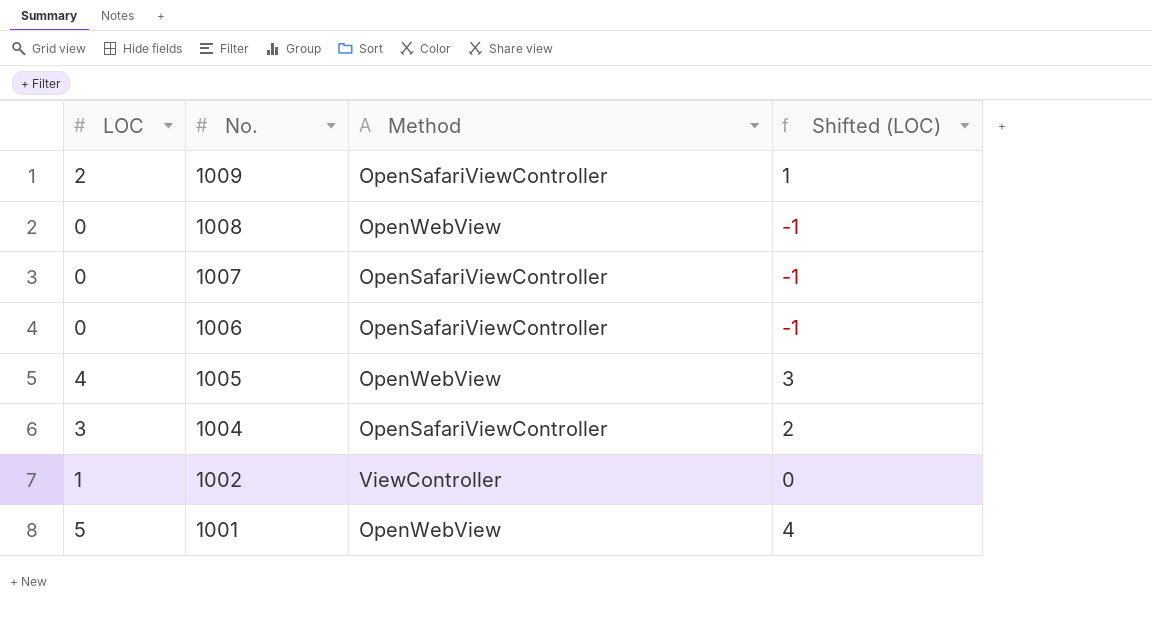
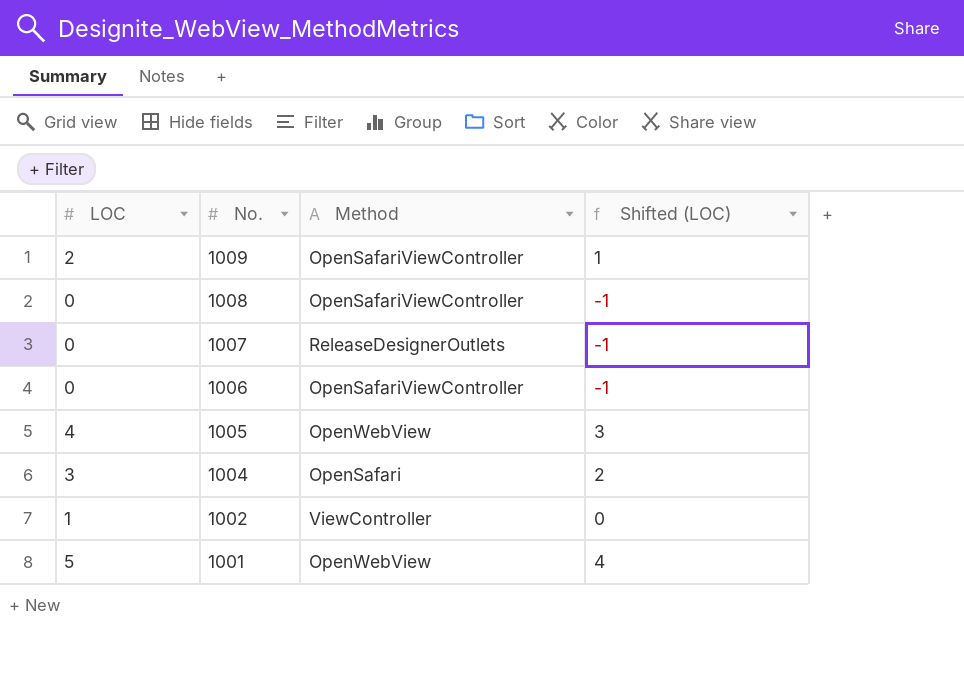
1008 | Method: OpenWebView -> OpenSafariViewController
1007 | Method: OpenSafariViewController -> ReleaseDesignerOutlets
1004 | Method: OpenSafariViewController -> OpenSafari

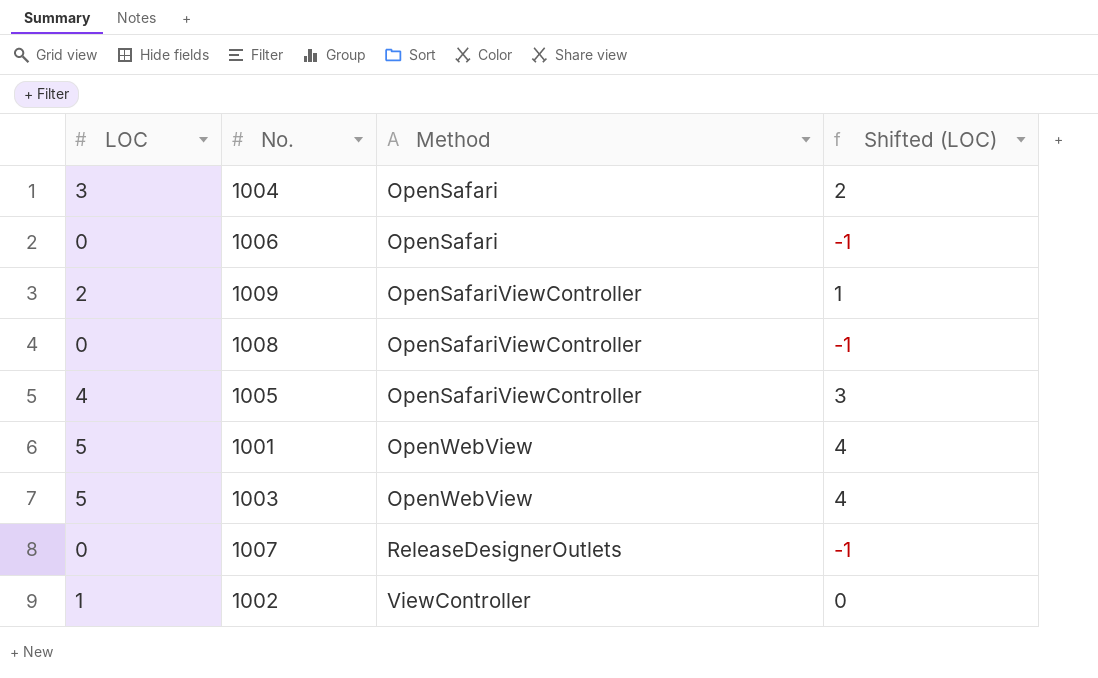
row order: No. descending -> Method ascending
1006 | Method: OpenSafariViewController -> OpenSafari
1005 | Method: OpenWebView -> OpenSafariViewController
row 1003: none -> 5 | OpenWebView | 4

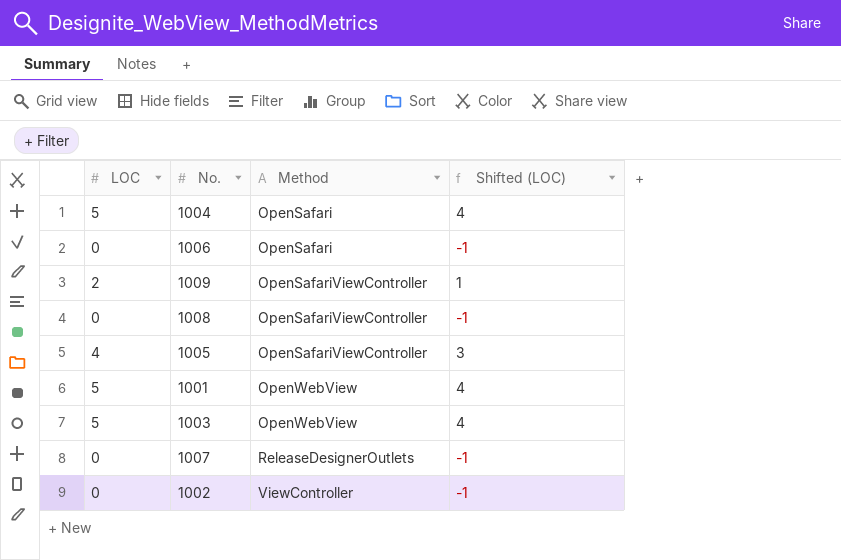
1004 | LOC: 3 -> 5
1004 | Shifted (LOC): 2 -> 4
1002 | LOC: 1 -> 0
1002 | Shifted (LOC): 0 -> -1

